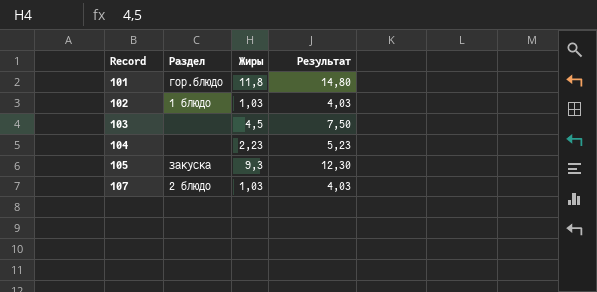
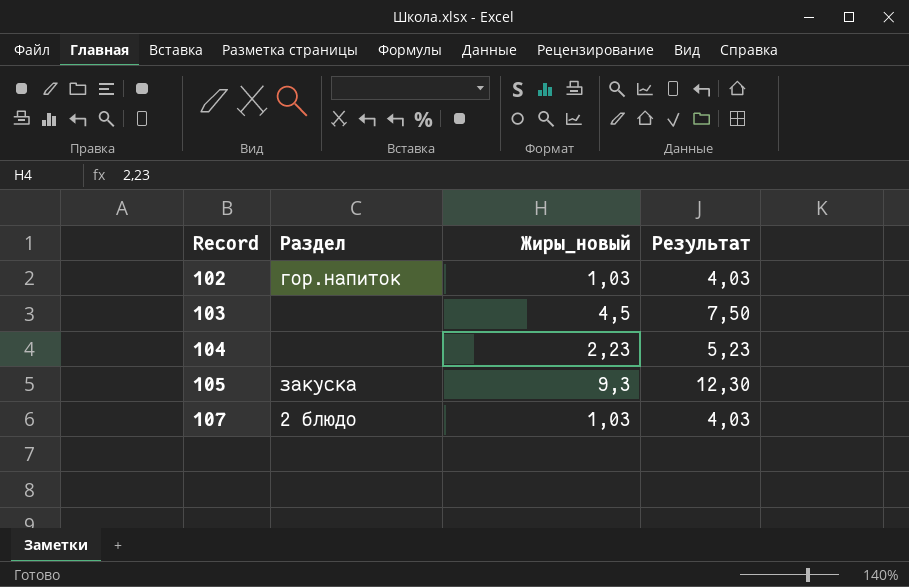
column name: Жиры -> Жиры_новый
row 101: гор.блюдо | 11,8 | 14,80 -> none
102 | Раздел: 1 блюдо -> гор.напиток

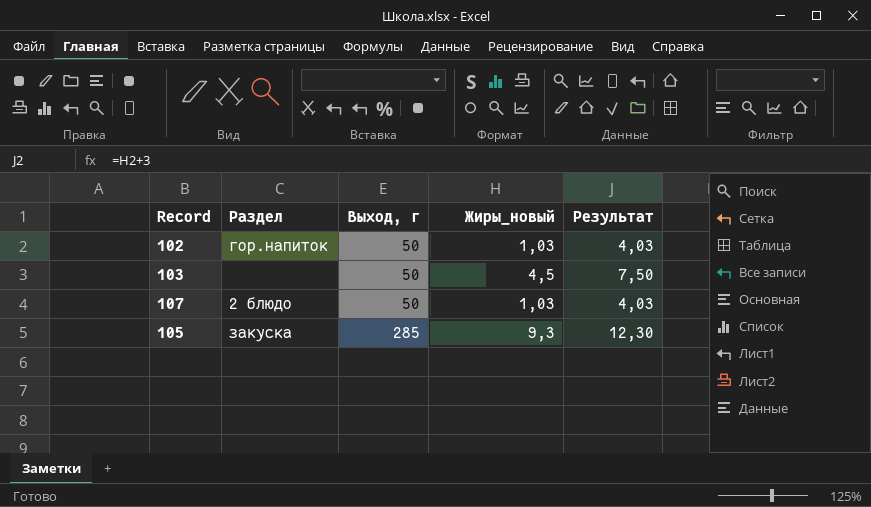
row order: Record ascending -> Выход, г ascending
column Выход, г | position: none -> 3
row 104: none | 2,23 | 5,23 -> none

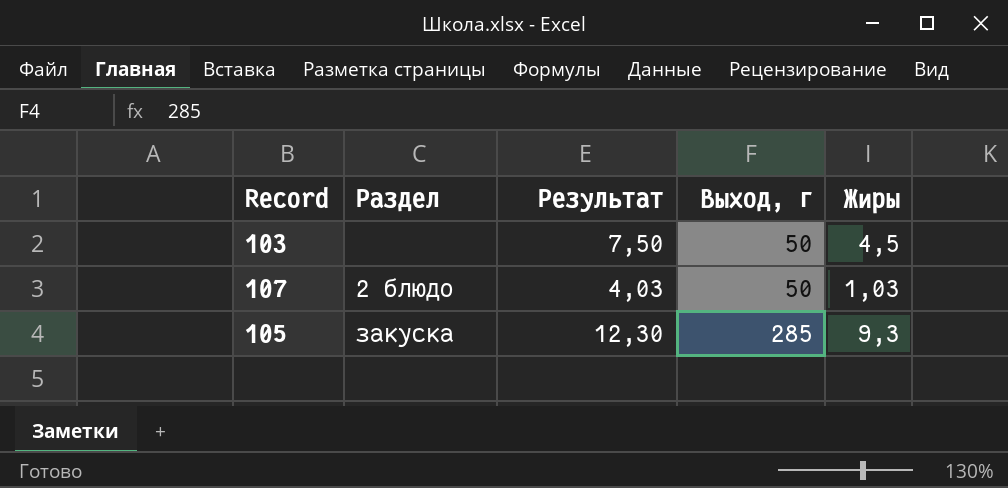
column Результат | position: 5 -> 3
column name: Жиры_новый -> Жиры
row 102: гор.напиток | 50 | 1,03 | 4,03 -> none

